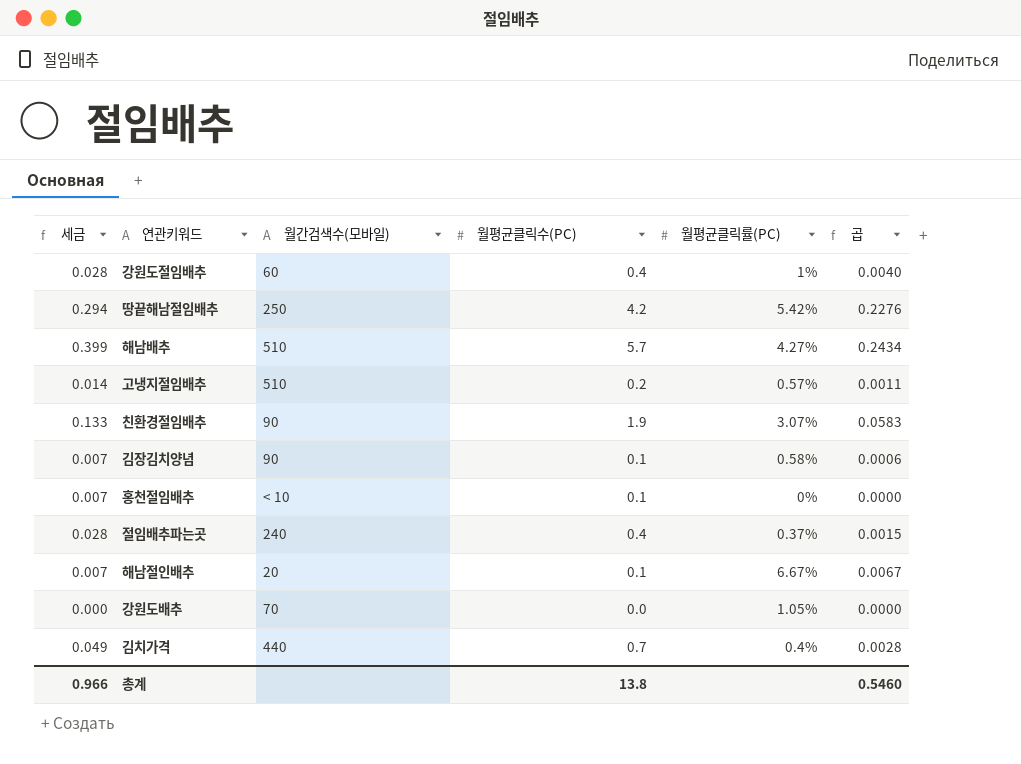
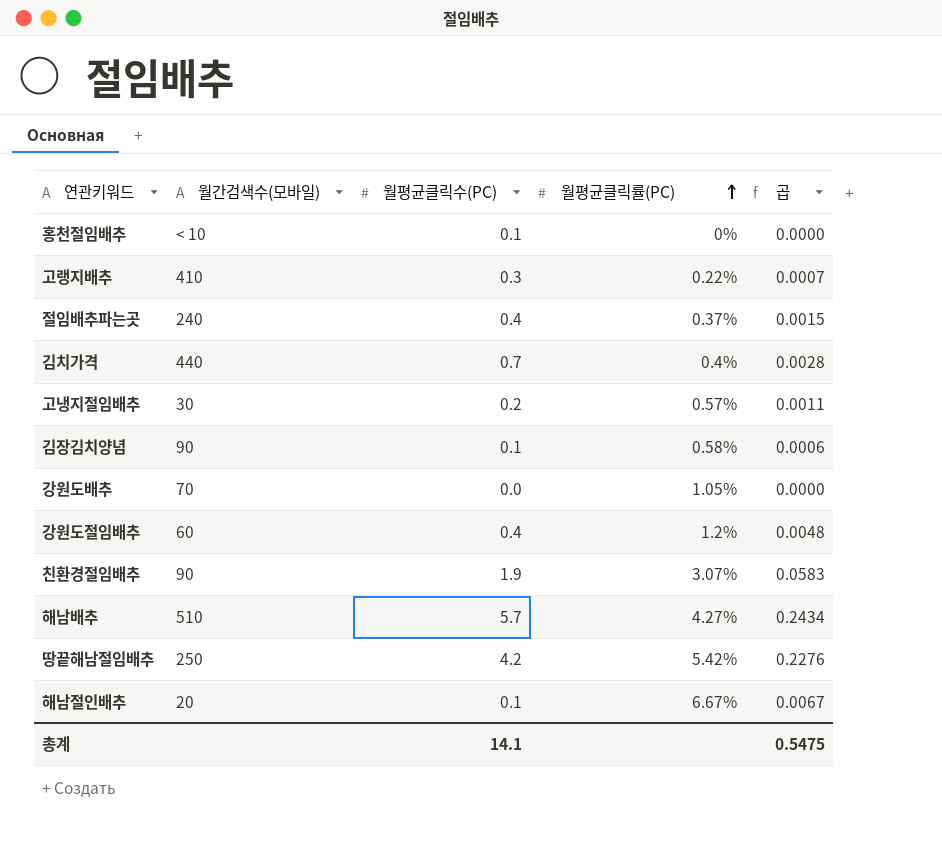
row order: none -> 월평균클릭률(PC) ascending
column 세금 | formula: [월평균클릭수(PC)] * 0.07 -> none
row 고랭지배추: none -> 410 | 0.3 | 0.22% | 0.0007
고냉지절임배추 | 월간검색수(모바일): 510 -> 30
강원도절임배추 | 월평균클릭률(PC): 1% -> 1.2%
강원도절임배추 | 곱: 0.0040 -> 0.0048
총계 | 월평균클릭수(PC): 13.8 -> 14.1
총계 | 곱: 0.5460 -> 0.5475

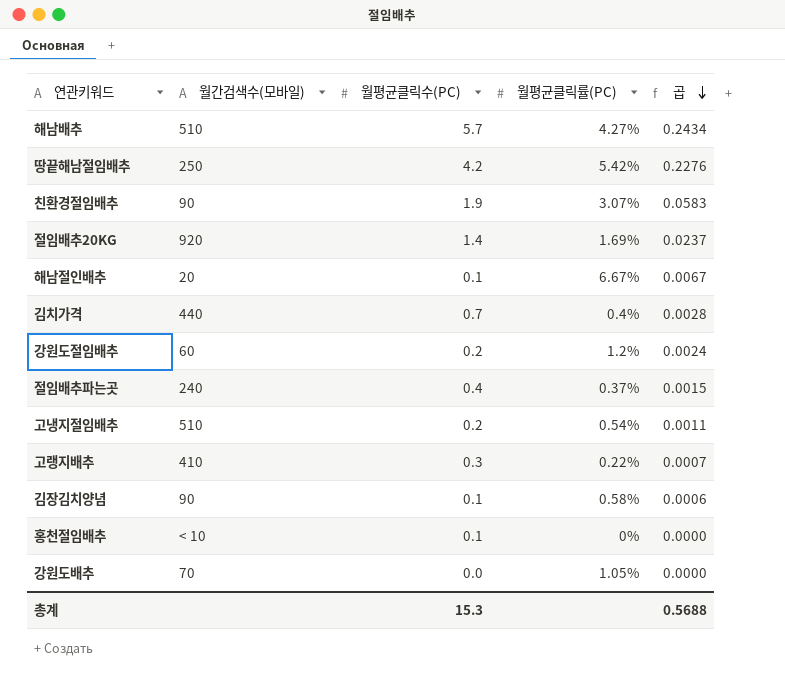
row order: 월평균클릭률(PC) ascending -> 곱 descending
row 절임배추20KG: none -> 920 | 1.4 | 1.69% | 0.0237
강원도절임배추 | 월평균클릭수(PC): 0.4 -> 0.2
강원도절임배추 | 곱: 0.0048 -> 0.0024
고냉지절임배추 | 월간검색수(모바일): 30 -> 510
고냉지절임배추 | 월평균클릭률(PC): 0.57% -> 0.54%
총계 | 월평균클릭수(PC): 14.1 -> 15.3
총계 | 곱: 0.5475 -> 0.5688

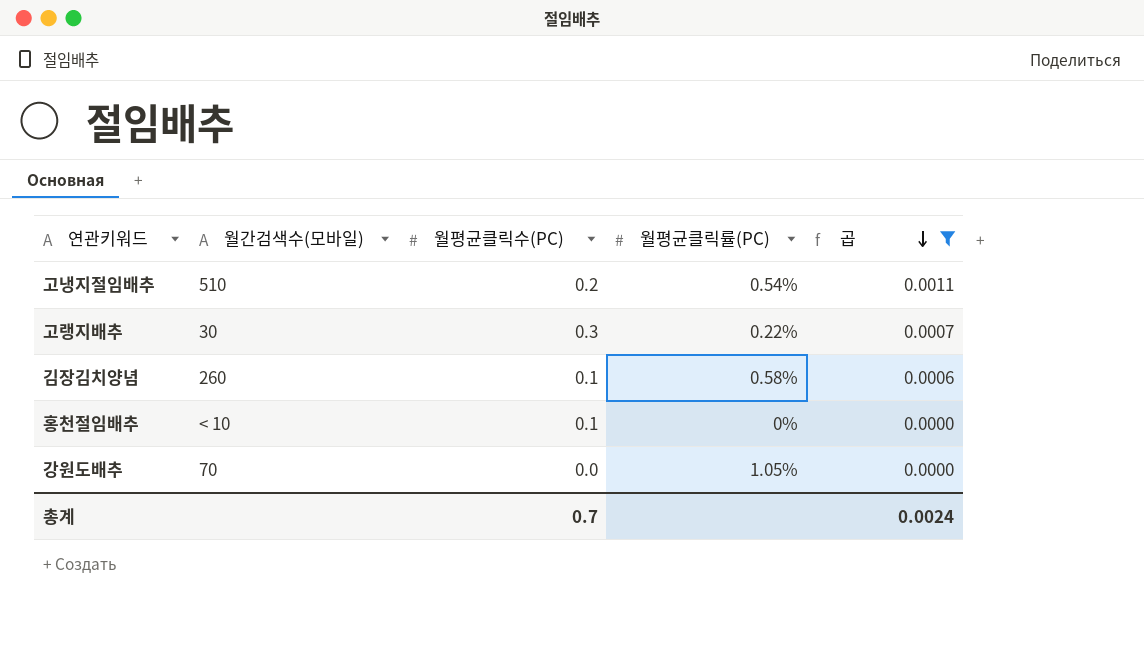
filter: none -> 곱 <= 0.0011
고랭지배추 | 월간검색수(모바일): 410 -> 30
김장김치양념 | 월간검색수(모바일): 90 -> 260
총계 | 월평균클릭수(PC): 15.3 -> 0.7
총계 | 곱: 0.5688 -> 0.0024

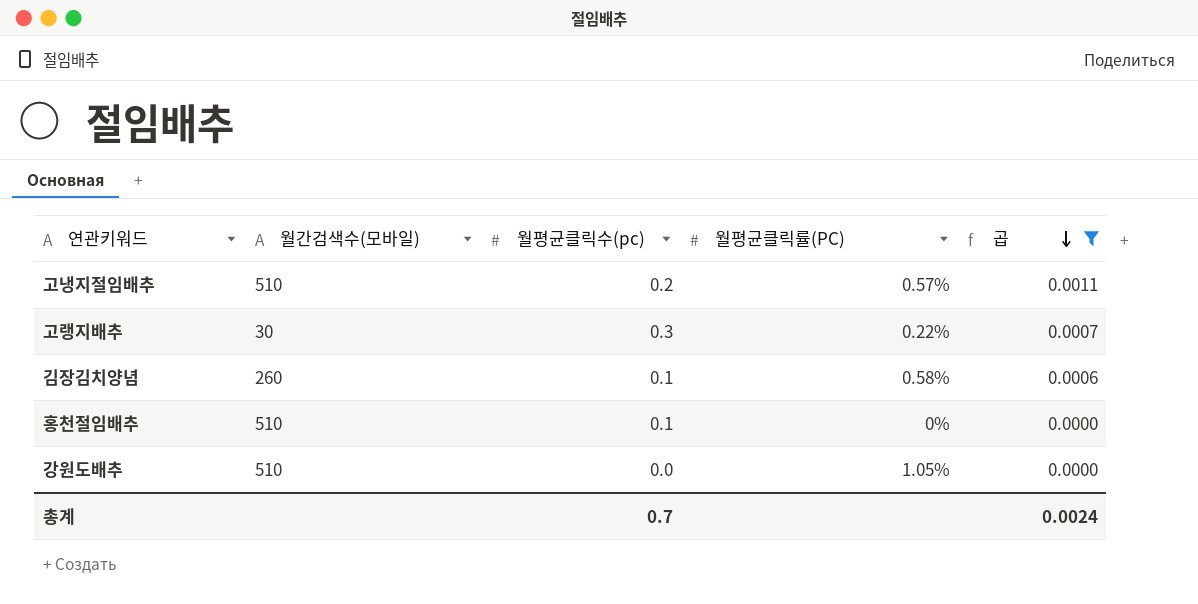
column name: 월평균클릭수(PC) -> 월평균클릭수(pc)
고냉지절임배추 | 월평균클릭률(PC): 0.54% -> 0.57%
홍천절임배추 | 월간검색수(모바일): < 10 -> 510
강원도배추 | 월간검색수(모바일): 70 -> 510

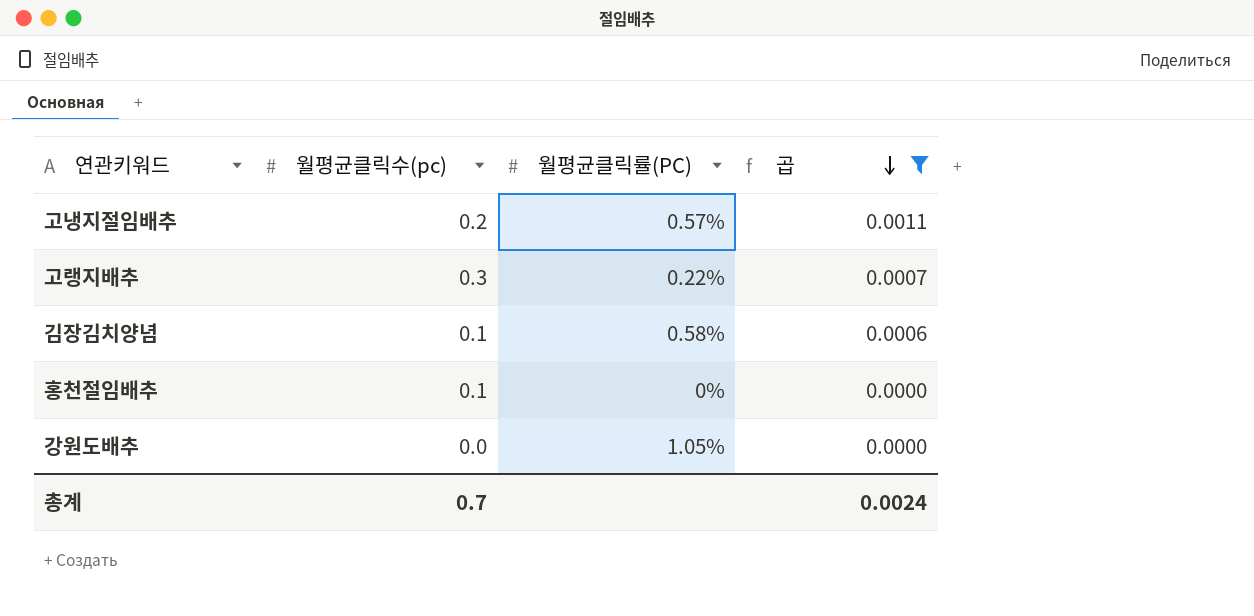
column 월간검색수(모바일) | position: 2 -> none

